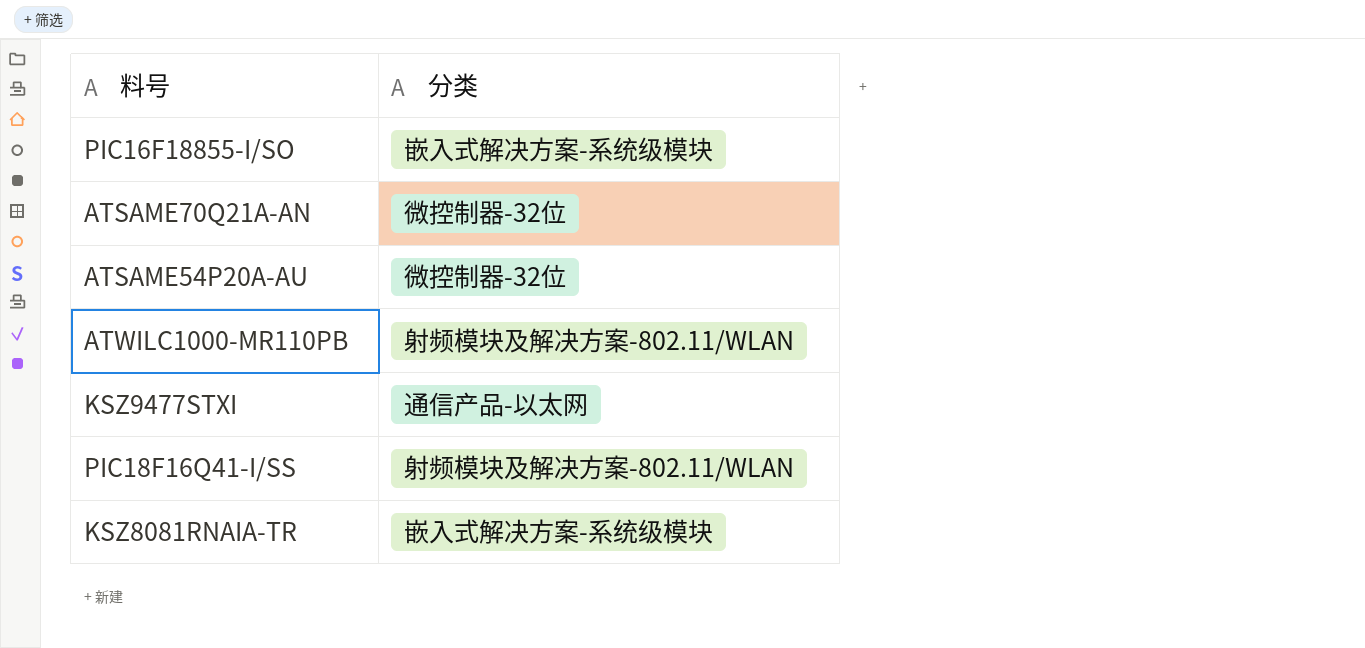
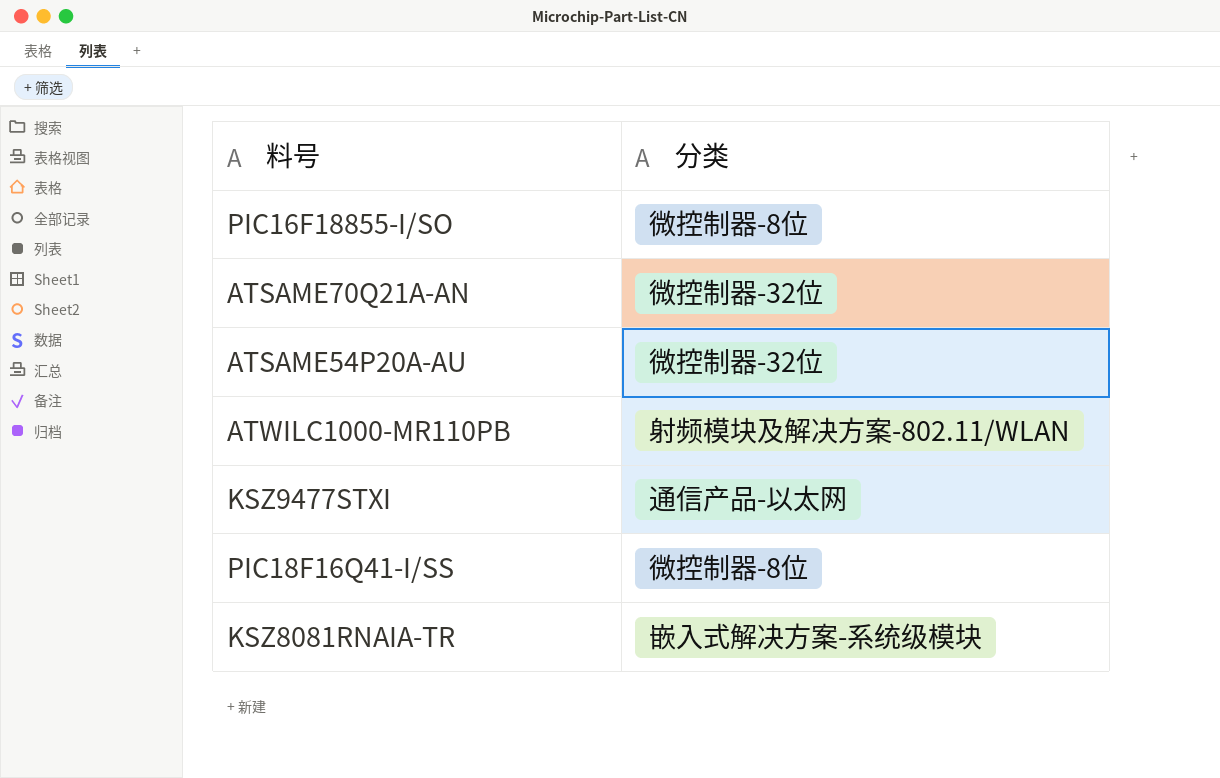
PIC16F18855-I/SO | 分类: 嵌入式解决方案-系统级模块 -> 微控制器-8位
PIC18F16Q41-I/SS | 分类: 射频模块及解决方案-802.11/WLAN -> 微控制器-8位

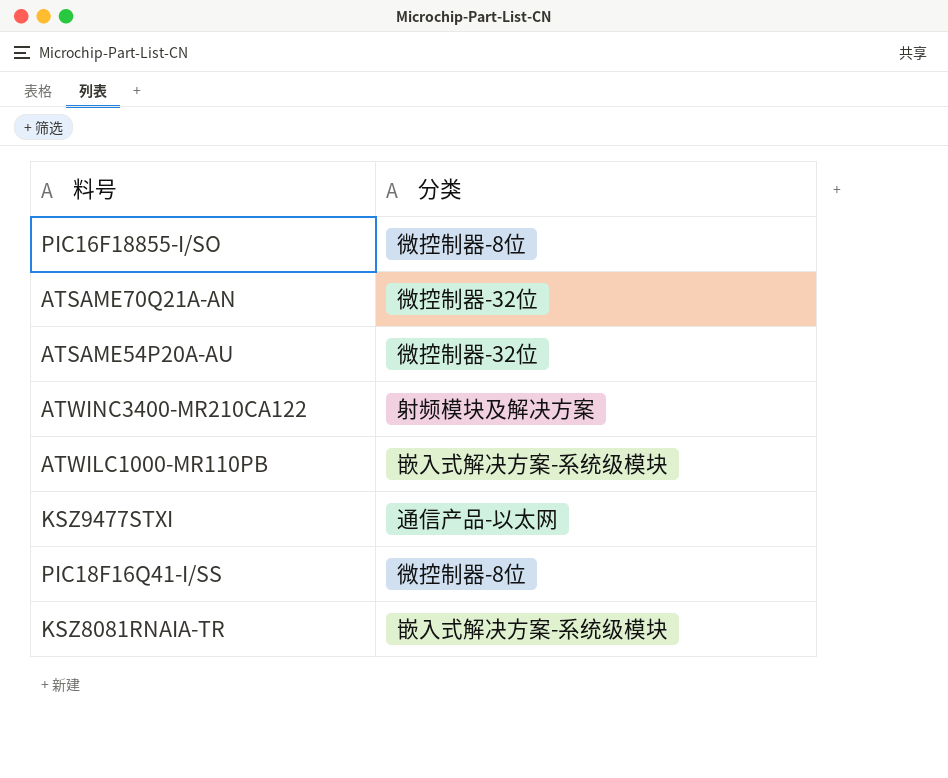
row ATWINC3400-MR210CA122: none -> 射频模块及解决方案
ATWILC1000-MR110PB | 分类: 射频模块及解决方案-802.11/WLAN -> 嵌入式解决方案-系统级模块

